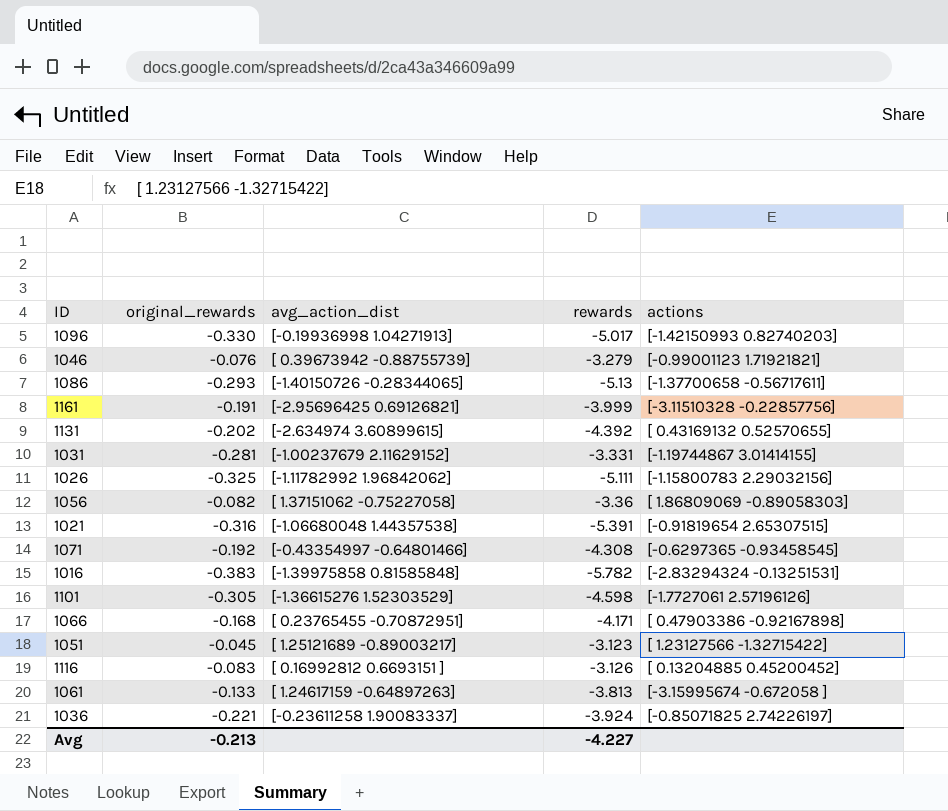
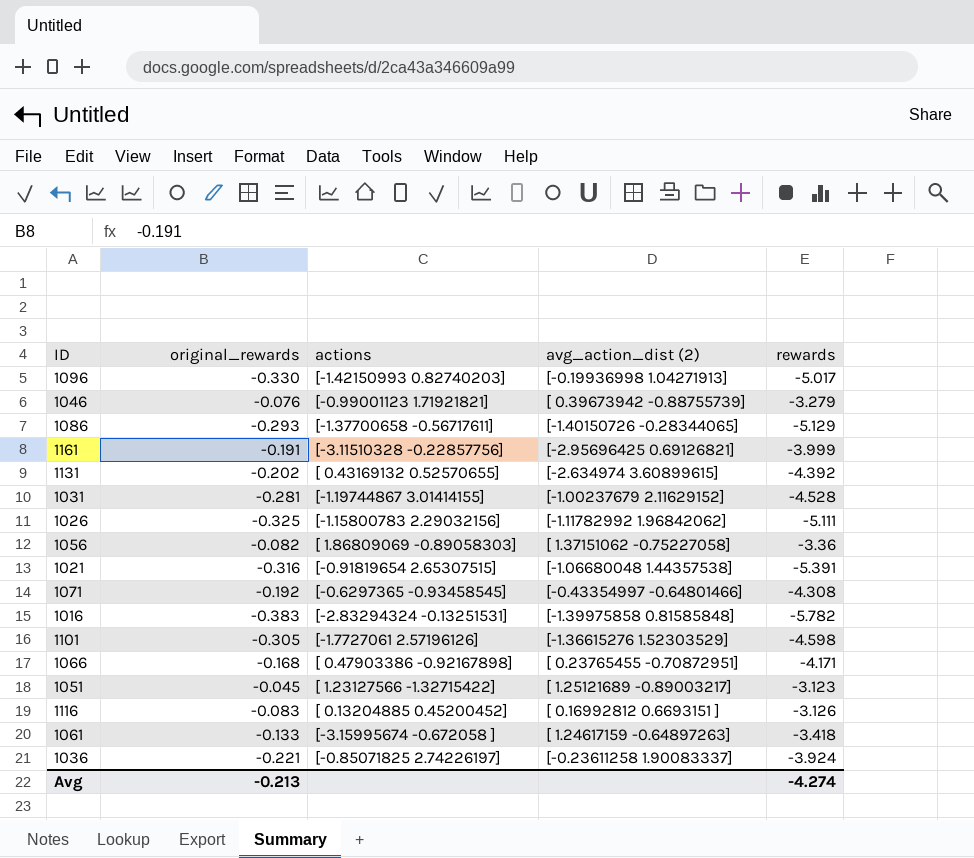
column actions | position: 5 -> 3
column name: avg_action_dist -> avg_action_dist (2)
1086 | rewards: -5.13 -> -5.129
1031 | rewards: -3.331 -> -4.528
1061 | rewards: -3.813 -> -3.418
Avg | rewards: -4.227 -> -4.274

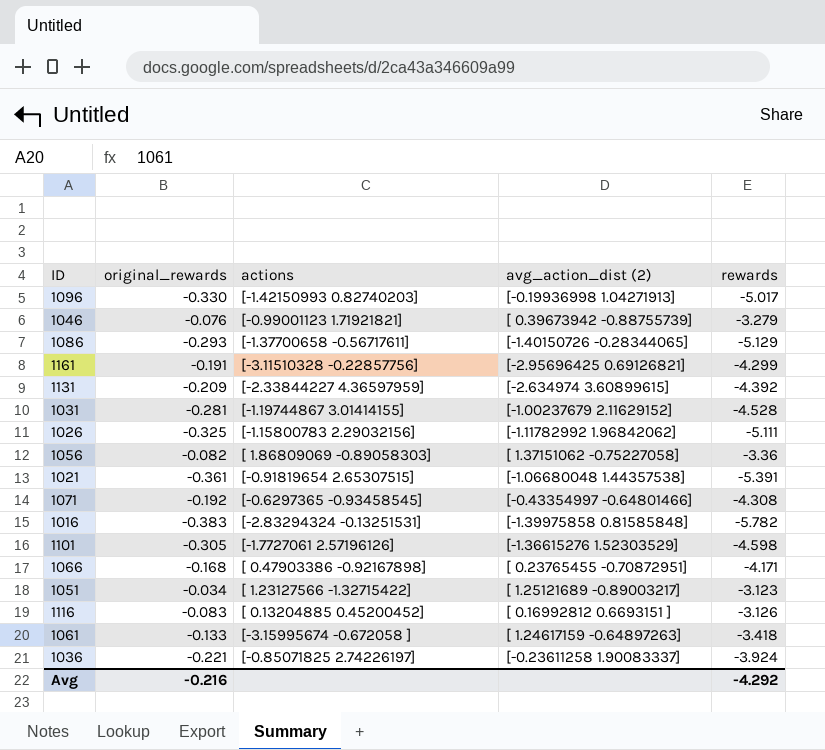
1161 | rewards: -3.999 -> -4.299
1131 | original_rewards: -0.202 -> -0.209
1131 | actions: [ 0.43169132 0.52570655] -> [-2.33844227 4.36597959]
1021 | original_rewards: -0.316 -> -0.361
1051 | original_rewards: -0.045 -> -0.034
Avg | original_rewards: -0.213 -> -0.216
Avg | rewards: -4.274 -> -4.292

